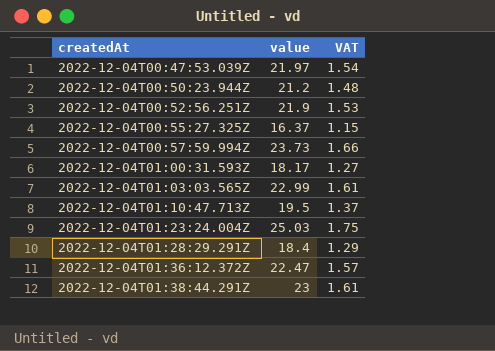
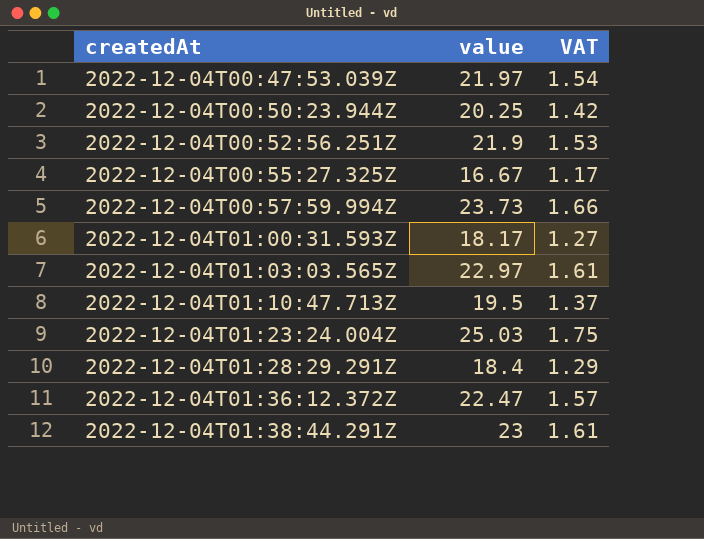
2022-12-04T00:50:23.944Z | value: 21.2 -> 20.25
2022-12-04T00:50:23.944Z | VAT: 1.48 -> 1.42
2022-12-04T00:55:27.325Z | value: 16.37 -> 16.67
2022-12-04T00:55:27.325Z | VAT: 1.15 -> 1.17
2022-12-04T01:03:03.565Z | value: 22.99 -> 22.97

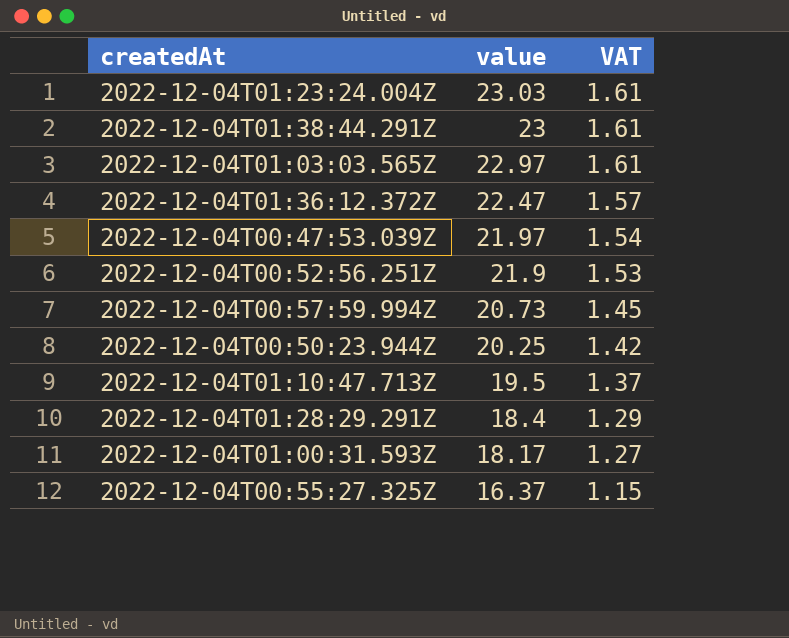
row order: createdAt ascending -> value descending
2022-12-04T01:23:24.004Z | value: 25.03 -> 23.03
2022-12-04T01:23:24.004Z | VAT: 1.75 -> 1.61
2022-12-04T00:57:59.994Z | value: 23.73 -> 20.73
2022-12-04T00:57:59.994Z | VAT: 1.66 -> 1.45
2022-12-04T00:55:27.325Z | value: 16.67 -> 16.37
2022-12-04T00:55:27.325Z | VAT: 1.17 -> 1.15

